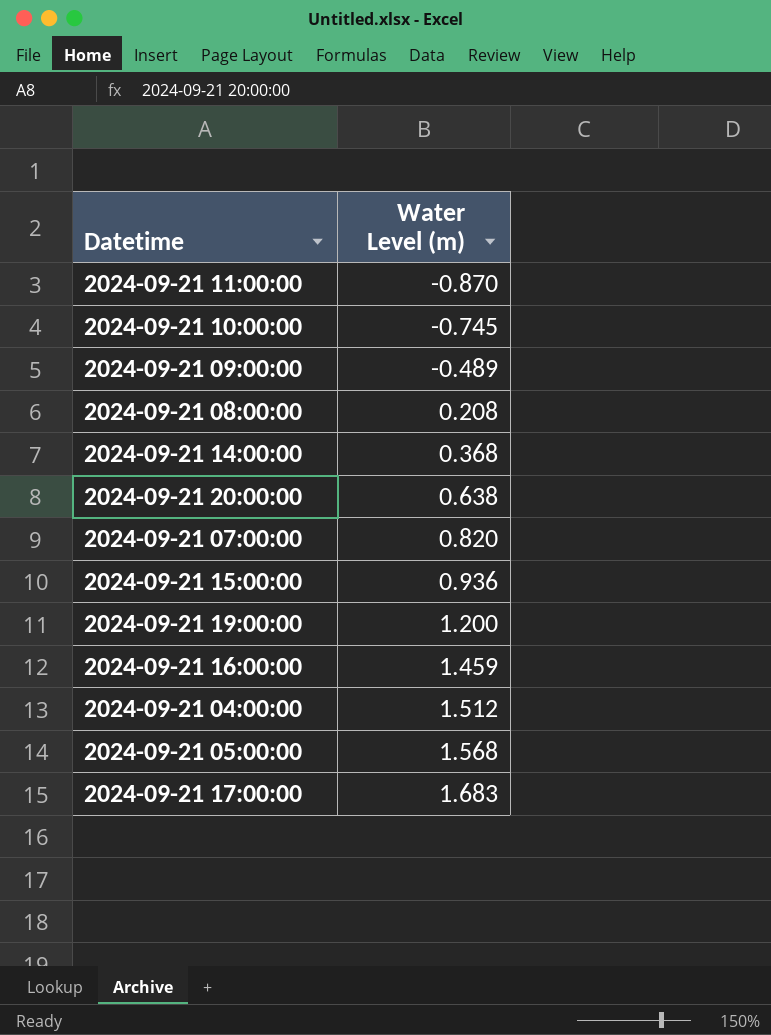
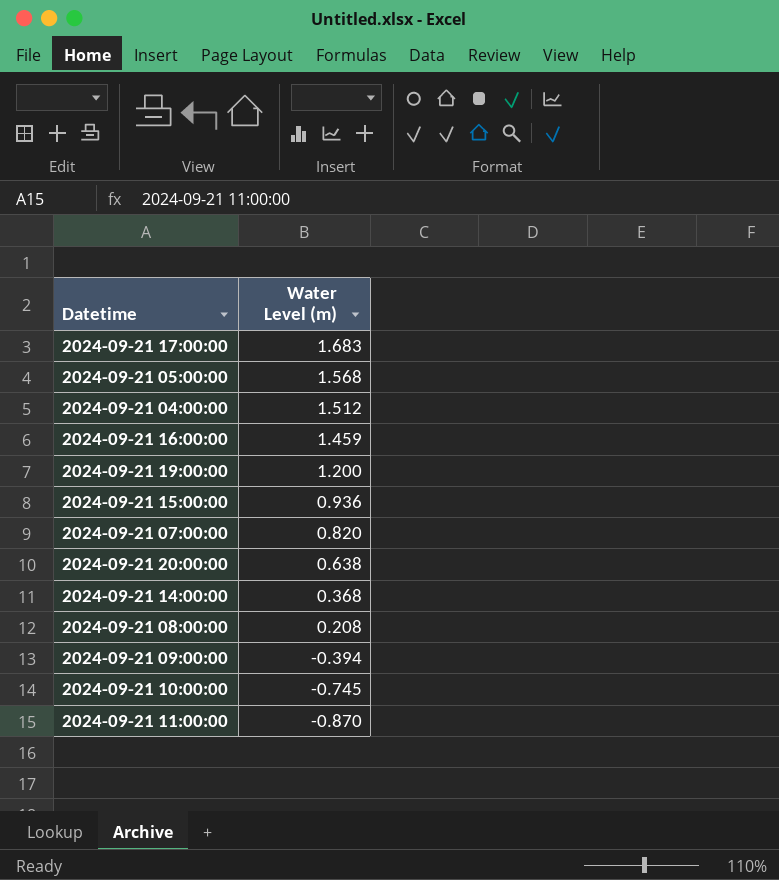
row order: Water Level (m) ascending -> Water Level (m) descending
2024-09-21 09:00:00 | Water Level (m): -0.489 -> -0.394

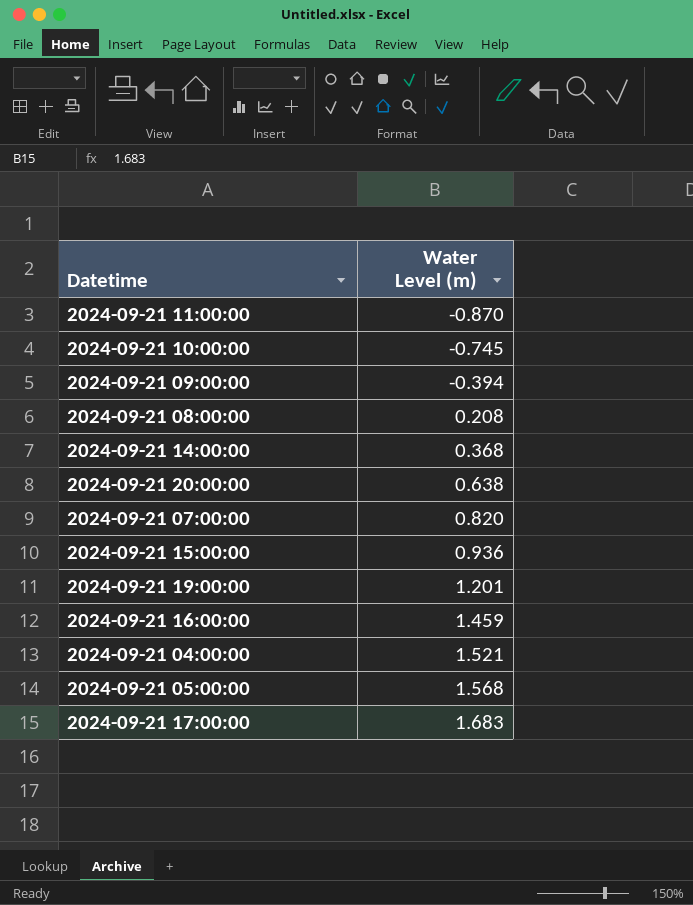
row order: Water Level (m) descending -> Water Level (m) ascending
2024-09-21 19:00:00 | Water Level (m): 1.200 -> 1.201
2024-09-21 04:00:00 | Water Level (m): 1.512 -> 1.521

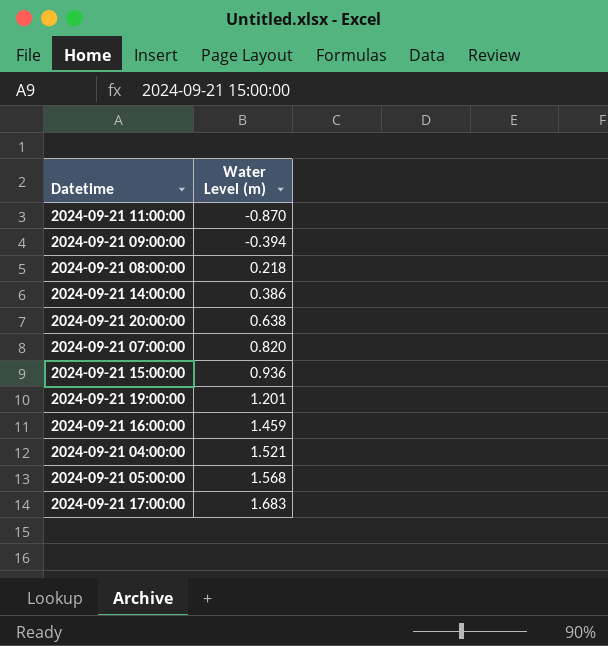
row 2024-09-21 10:00:00: -0.745 -> none
2024-09-21 08:00:00 | Water Level (m): 0.208 -> 0.218
2024-09-21 14:00:00 | Water Level (m): 0.368 -> 0.386

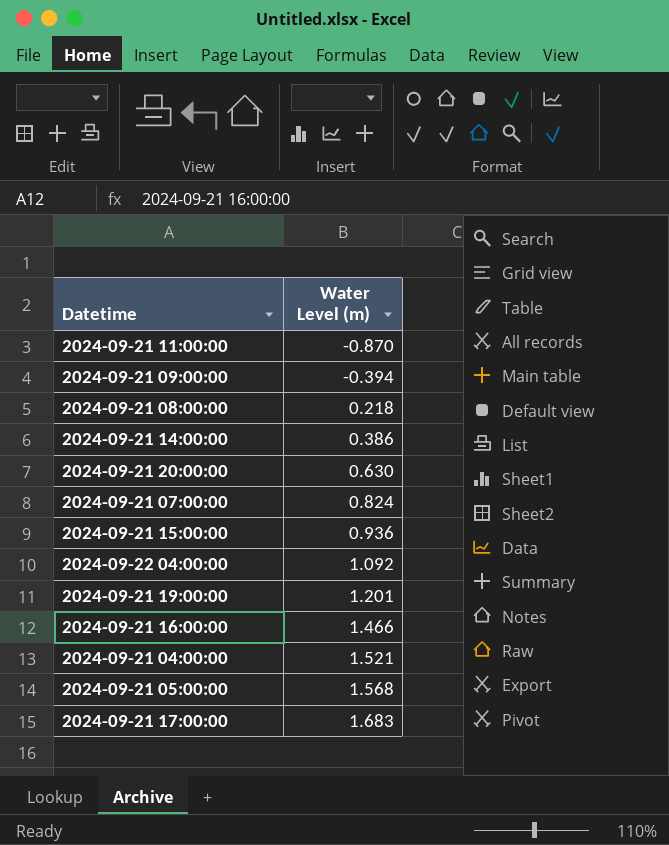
2024-09-21 20:00:00 | Water Level (m): 0.638 -> 0.630
2024-09-21 07:00:00 | Water Level (m): 0.820 -> 0.824
row 2024-09-22 04:00:00: none -> 1.092
2024-09-21 16:00:00 | Water Level (m): 1.459 -> 1.466

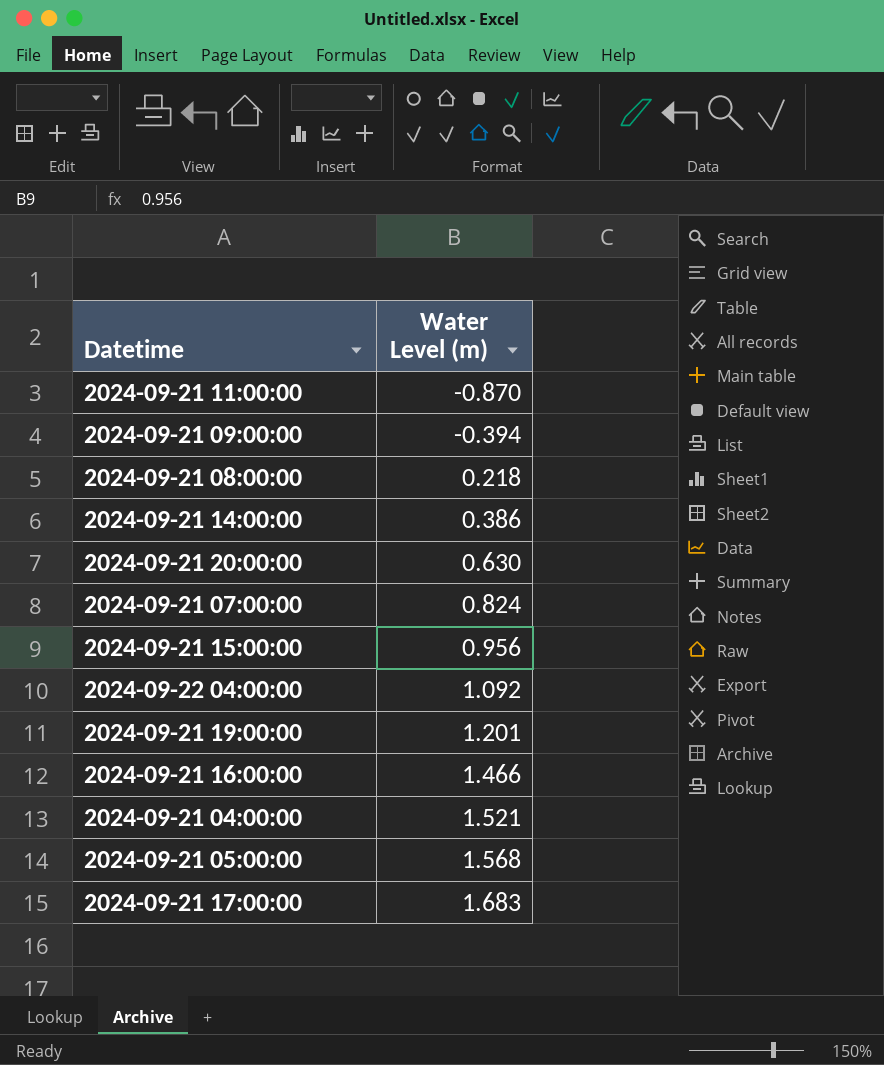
2024-09-21 15:00:00 | Water Level (m): 0.936 -> 0.956

